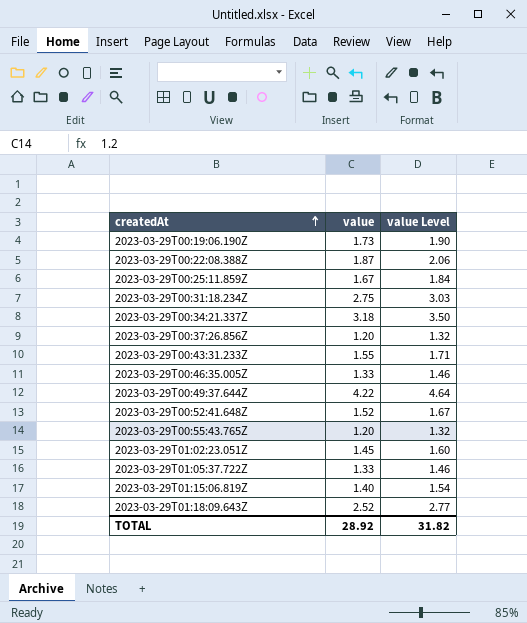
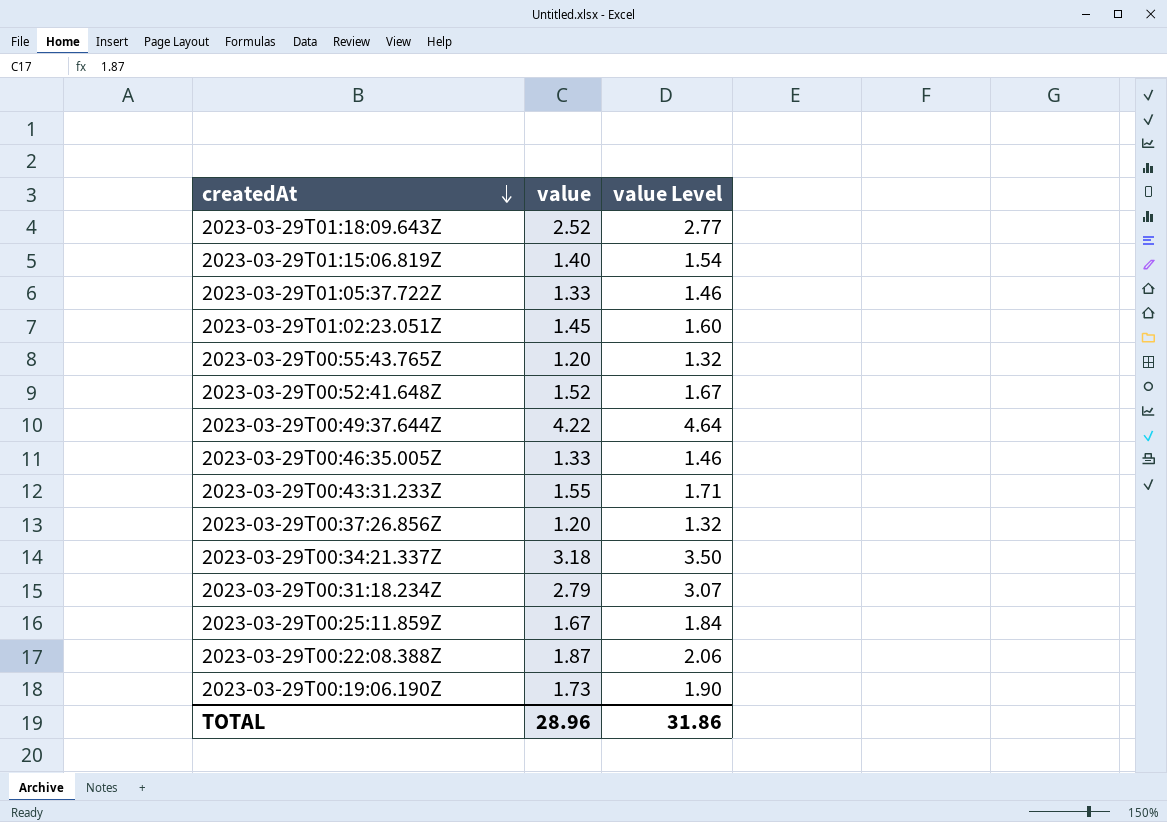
row order: createdAt ascending -> createdAt descending
2023-03-29T00:31:18.234Z | value: 2.75 -> 2.79
2023-03-29T00:31:18.234Z | value Level: 3.03 -> 3.07
TOTAL | value: 28.92 -> 28.96
TOTAL | value Level: 31.82 -> 31.86

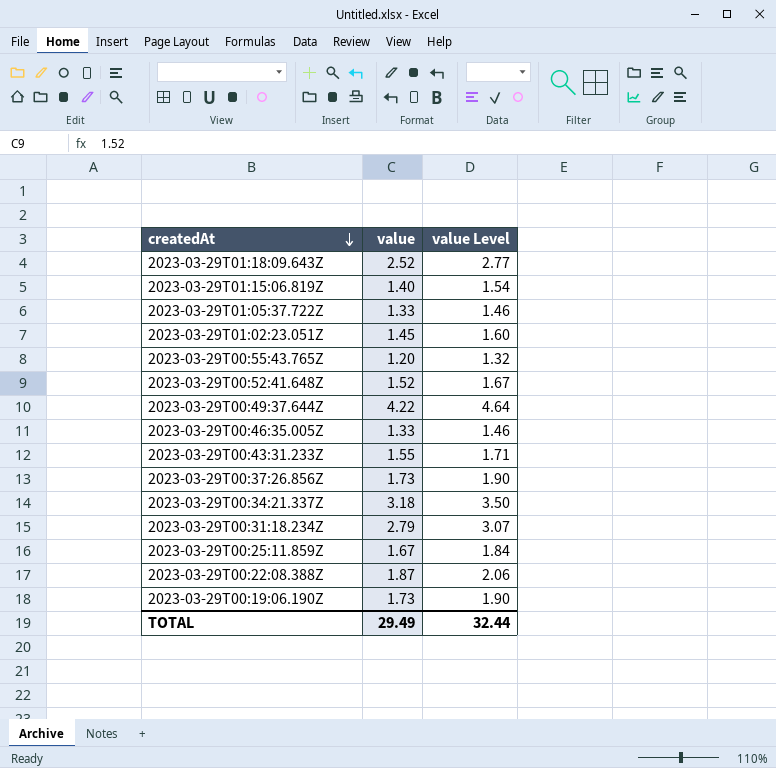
2023-03-29T00:37:26.856Z | value: 1.20 -> 1.73
2023-03-29T00:37:26.856Z | value Level: 1.32 -> 1.90
TOTAL | value: 28.96 -> 29.49
TOTAL | value Level: 31.86 -> 32.44

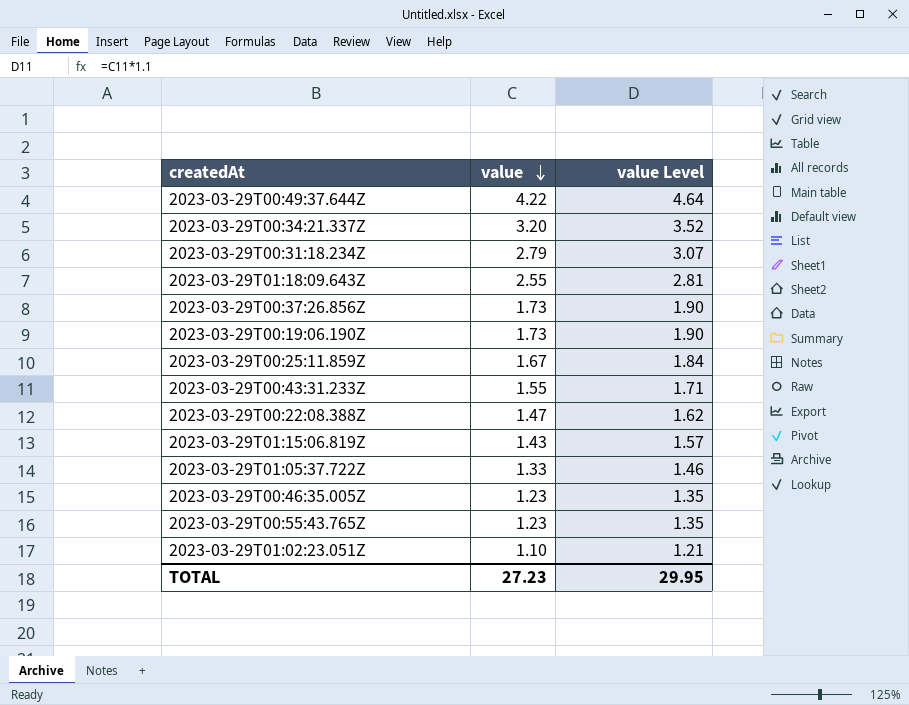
row order: createdAt descending -> value descending
row 2023-03-29T00:52:41.648Z: 1.52 | 1.67 -> none
2023-03-29T00:34:21.337Z | value: 3.18 -> 3.20
2023-03-29T00:34:21.337Z | value Level: 3.50 -> 3.52
2023-03-29T01:18:09.643Z | value: 2.52 -> 2.55
2023-03-29T01:18:09.643Z | value Level: 2.77 -> 2.81
2023-03-29T00:22:08.388Z | value: 1.87 -> 1.47
2023-03-29T00:22:08.388Z | value Level: 2.06 -> 1.62
2023-03-29T01:15:06.819Z | value: 1.40 -> 1.43
2023-03-29T01:15:06.819Z | value Level: 1.54 -> 1.57
2023-03-29T00:46:35.005Z | value: 1.33 -> 1.23
2023-03-29T00:46:35.005Z | value Level: 1.46 -> 1.35
2023-03-29T00:55:43.765Z | value: 1.20 -> 1.23
2023-03-29T00:55:43.765Z | value Level: 1.32 -> 1.35
2023-03-29T01:02:23.051Z | value: 1.45 -> 1.10
2023-03-29T01:02:23.051Z | value Level: 1.60 -> 1.21
TOTAL | value: 29.49 -> 27.23
TOTAL | value Level: 32.44 -> 29.95

